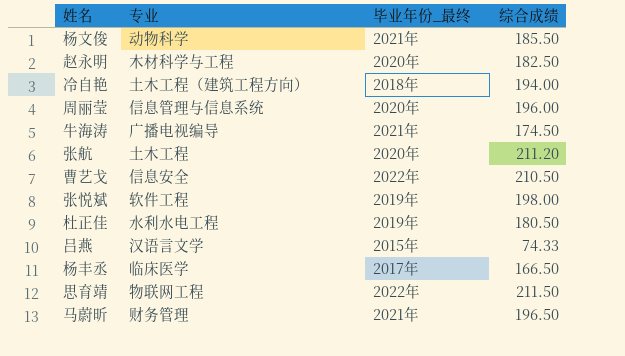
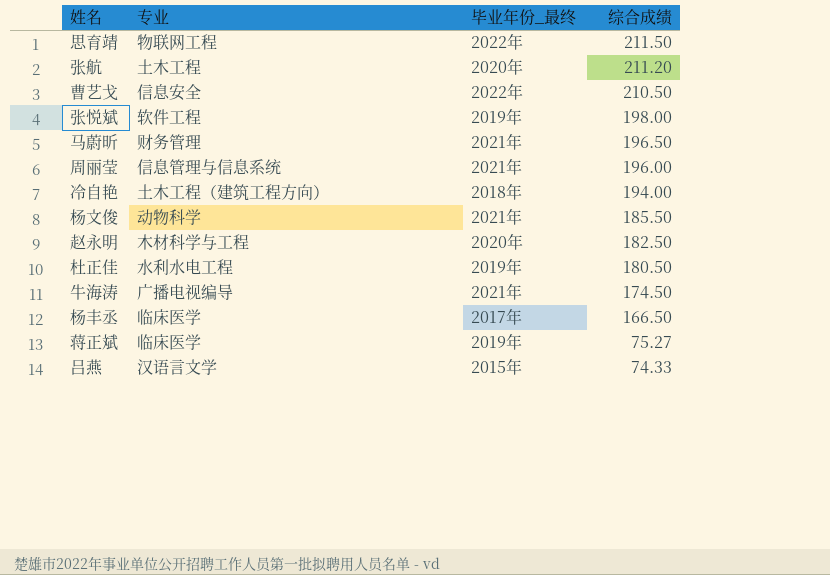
row order: none -> 综合成绩 descending
周丽莹 | 毕业年份_最终: 2020年 -> 2021年
row 蒋正斌: none -> 临床医学 | 2019年 | 75.27

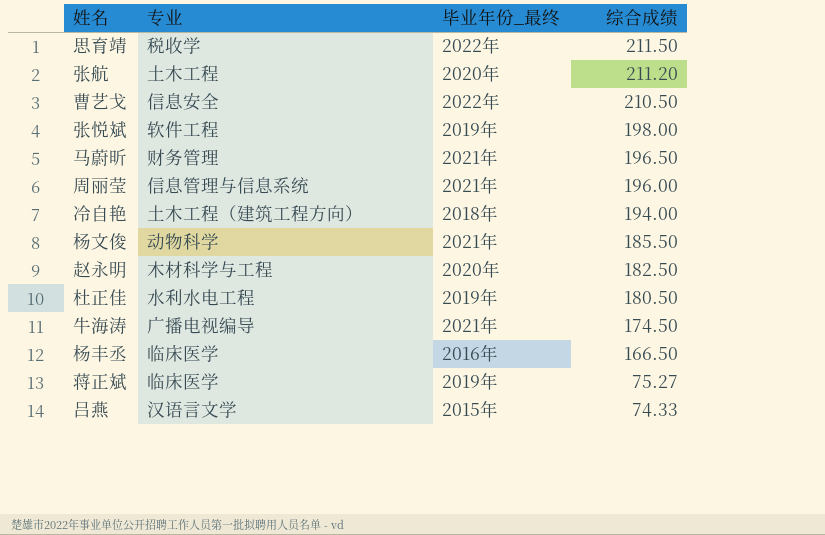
思育靖 | 专业: 物联网工程 -> 税收学
杨丰丞 | 毕业年份_最终: 2017年 -> 2016年

